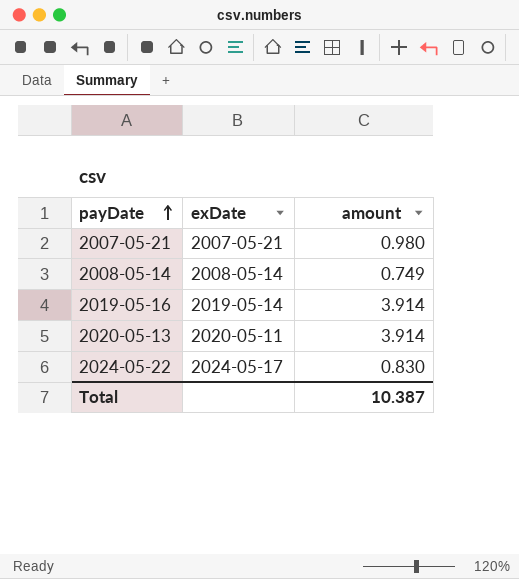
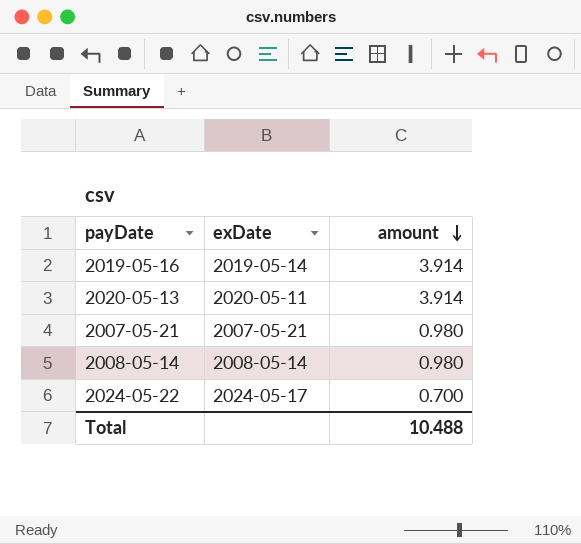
row order: payDate ascending -> amount descending
2008-05-14 | amount: 0.749 -> 0.980
2024-05-22 | amount: 0.830 -> 0.700
Total | amount: 10.387 -> 10.488

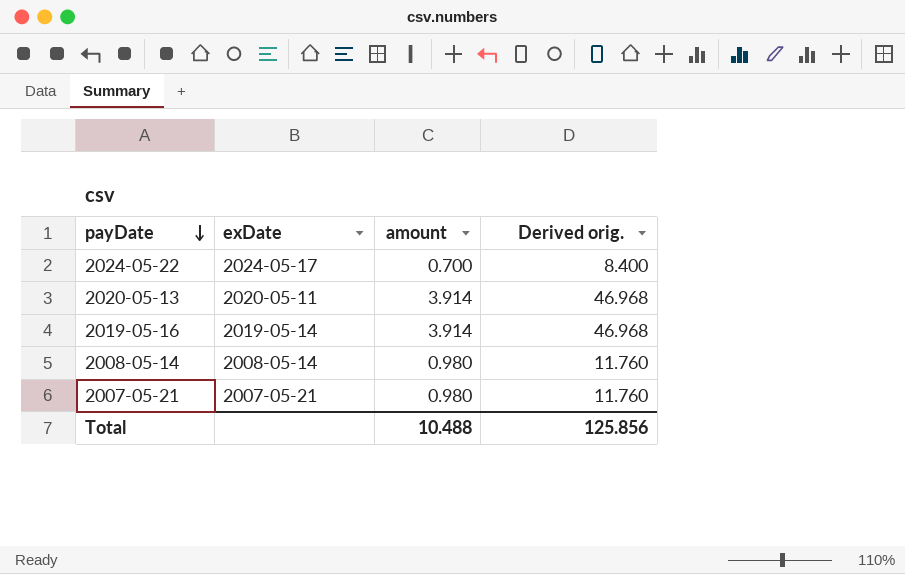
row order: amount descending -> payDate descending
column Derived orig. | formula: none -> [amount] * 12

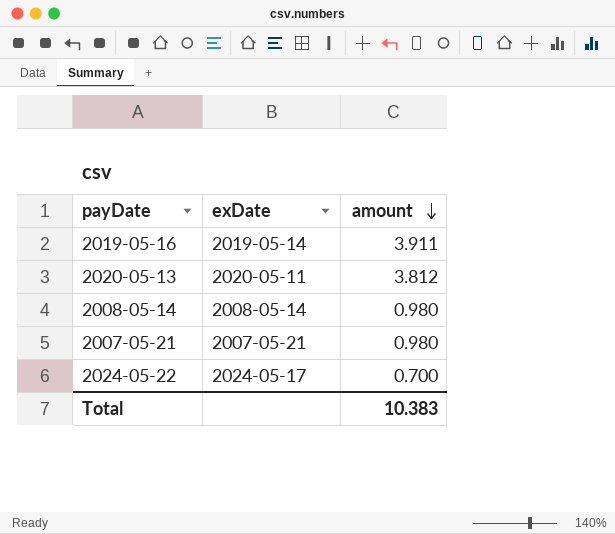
row order: payDate descending -> amount descending
column Derived orig. | formula: [amount] * 12 -> none
2019-05-16 | amount: 3.914 -> 3.911
2020-05-13 | amount: 3.914 -> 3.812
Total | amount: 10.488 -> 10.383

